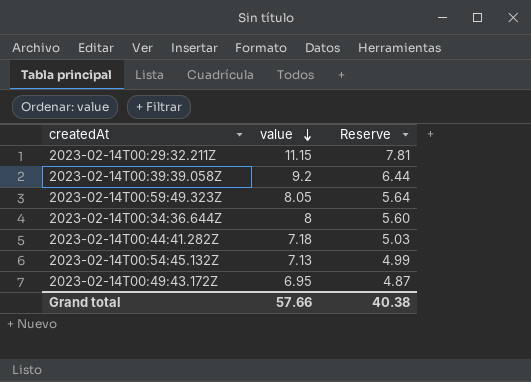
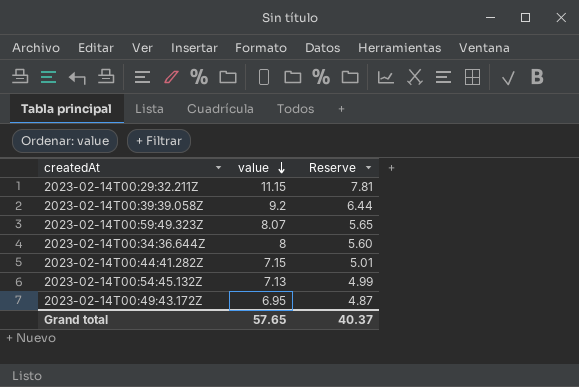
2023-02-14T00:59:49.323Z | value: 8.05 -> 8.07
2023-02-14T00:59:49.323Z | Reserve: 5.64 -> 5.65
2023-02-14T00:44:41.282Z | value: 7.18 -> 7.15
2023-02-14T00:44:41.282Z | Reserve: 5.03 -> 5.01
Grand total | value: 57.66 -> 57.65
Grand total | Reserve: 40.38 -> 40.37

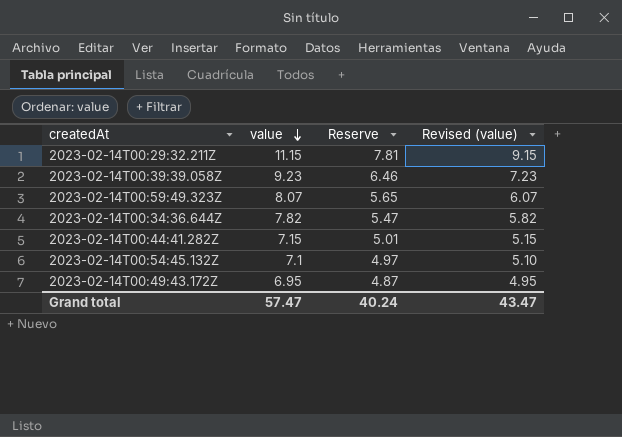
column Revised (value) | formula: none -> [value] - 2
2023-02-14T00:39:39.058Z | value: 9.2 -> 9.23
2023-02-14T00:39:39.058Z | Reserve: 6.44 -> 6.46
2023-02-14T00:34:36.644Z | value: 8 -> 7.82
2023-02-14T00:34:36.644Z | Reserve: 5.60 -> 5.47
2023-02-14T00:54:45.132Z | value: 7.13 -> 7.1
2023-02-14T00:54:45.132Z | Reserve: 4.99 -> 4.97
Grand total | value: 57.65 -> 57.47
Grand total | Reserve: 40.37 -> 40.24

